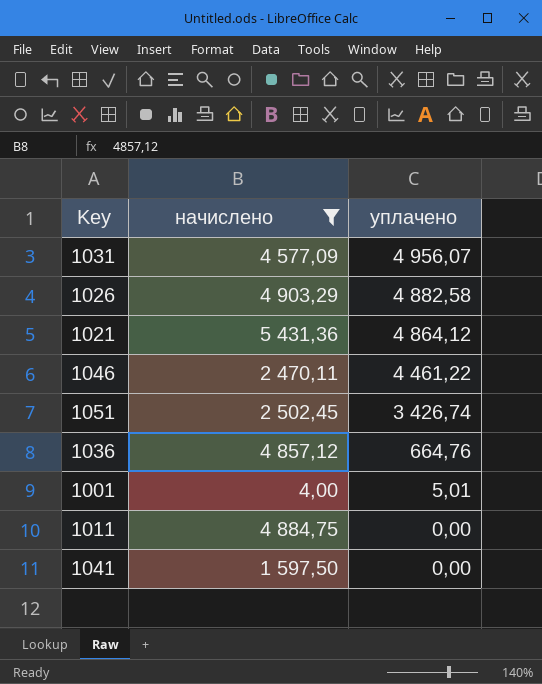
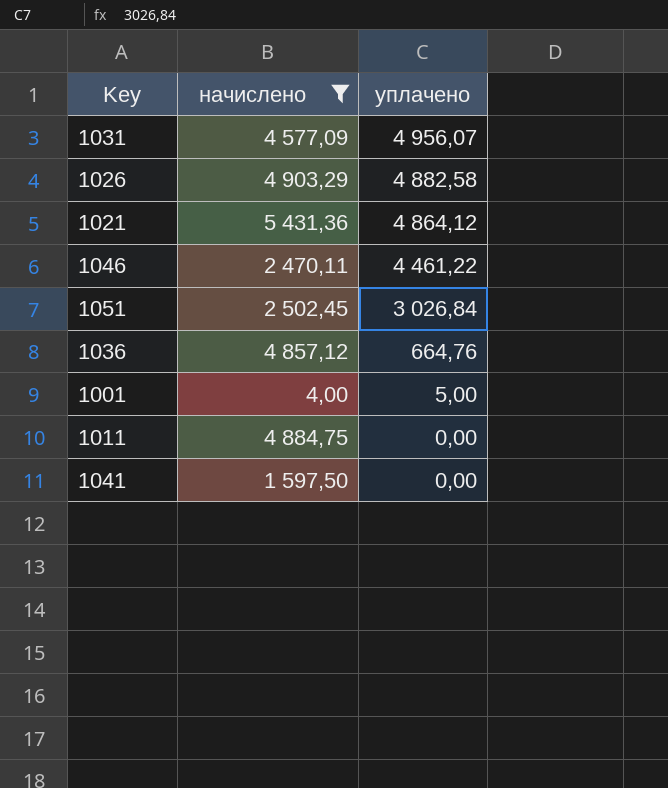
1051 | уплачено: 3 426,74 -> 3 026,84
1001 | уплачено: 5,01 -> 5,00

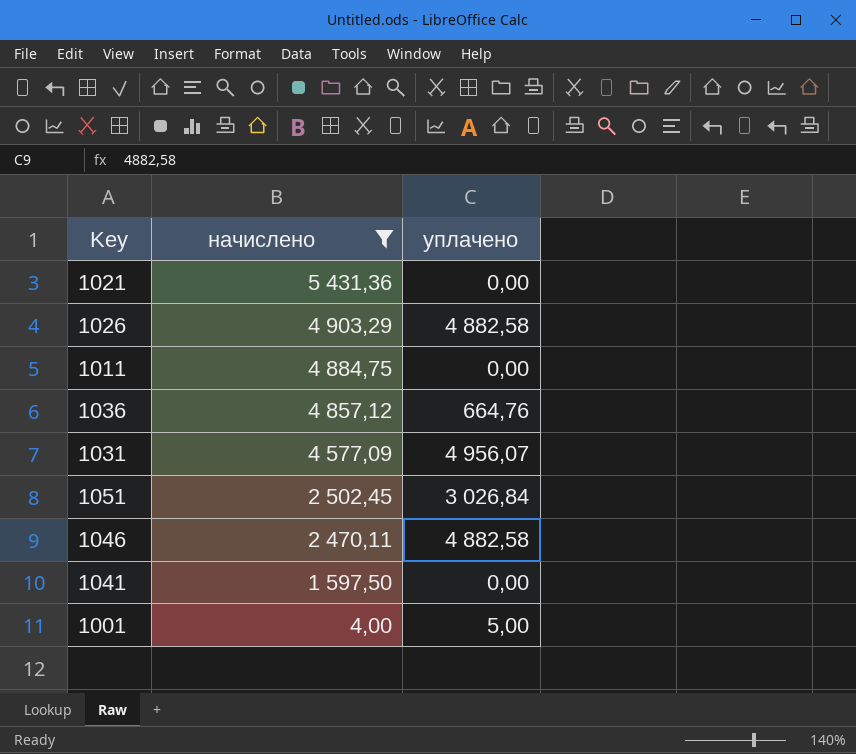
row order: уплачено descending -> начислено descending
1021 | уплачено: 4 864,12 -> 0,00
1046 | уплачено: 4 461,22 -> 4 882,58

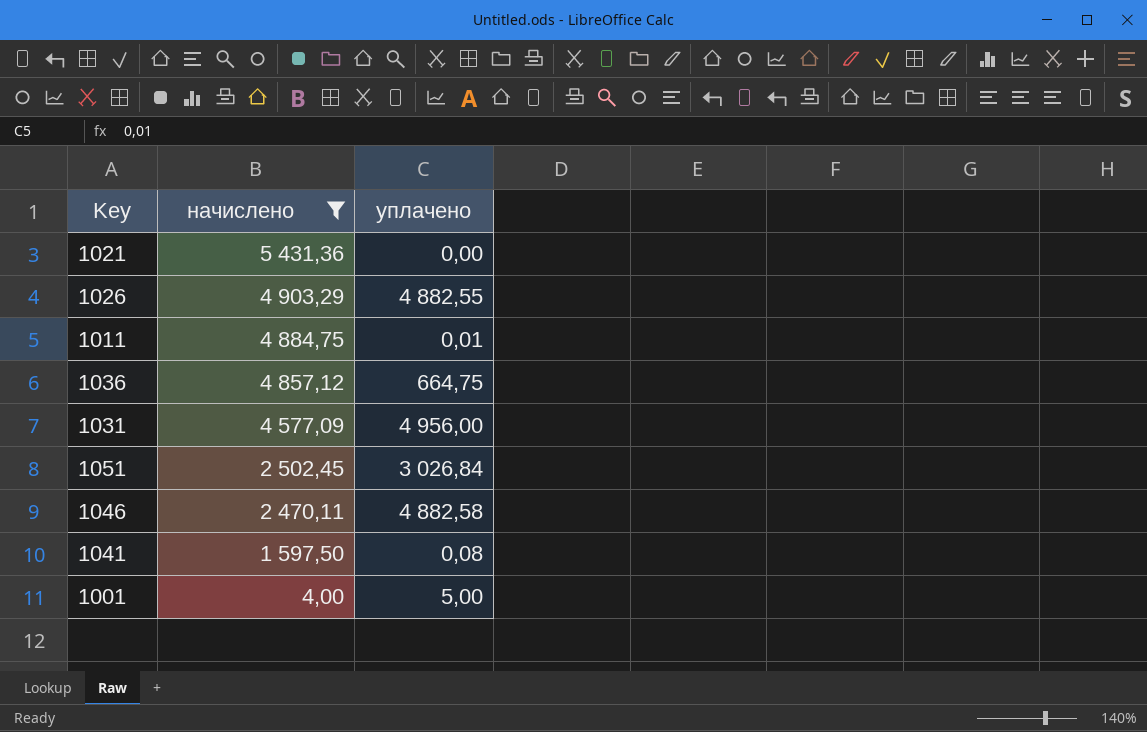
1026 | уплачено: 4 882,58 -> 4 882,55
1011 | уплачено: 0,00 -> 0,01
1036 | уплачено: 664,76 -> 664,75
1031 | уплачено: 4 956,07 -> 4 956,00
1041 | уплачено: 0,00 -> 0,08

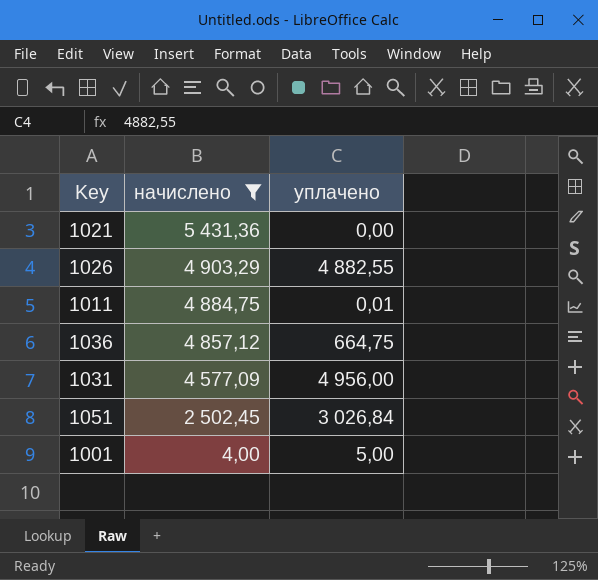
row 1046: 2 470,11 | 4 882,58 -> none
row 1041: 1 597,50 | 0,08 -> none

